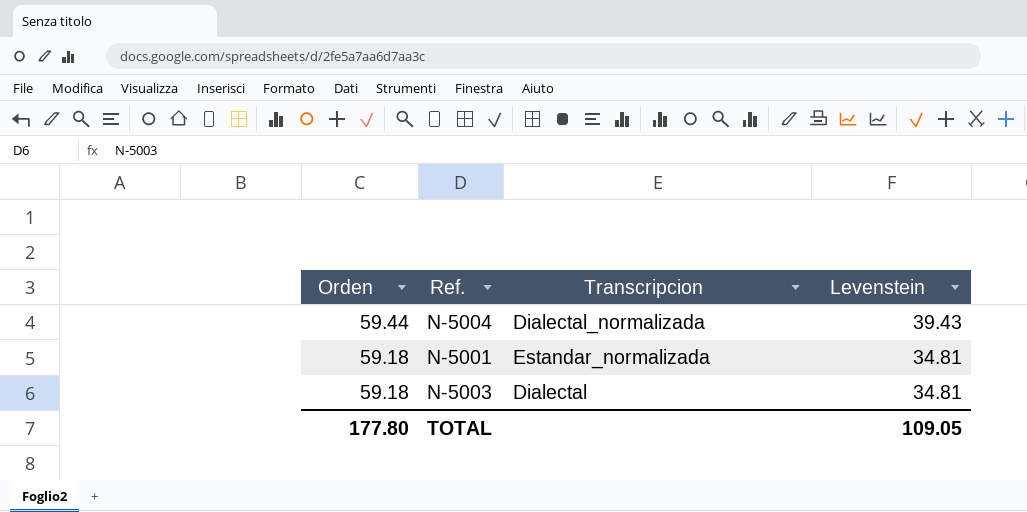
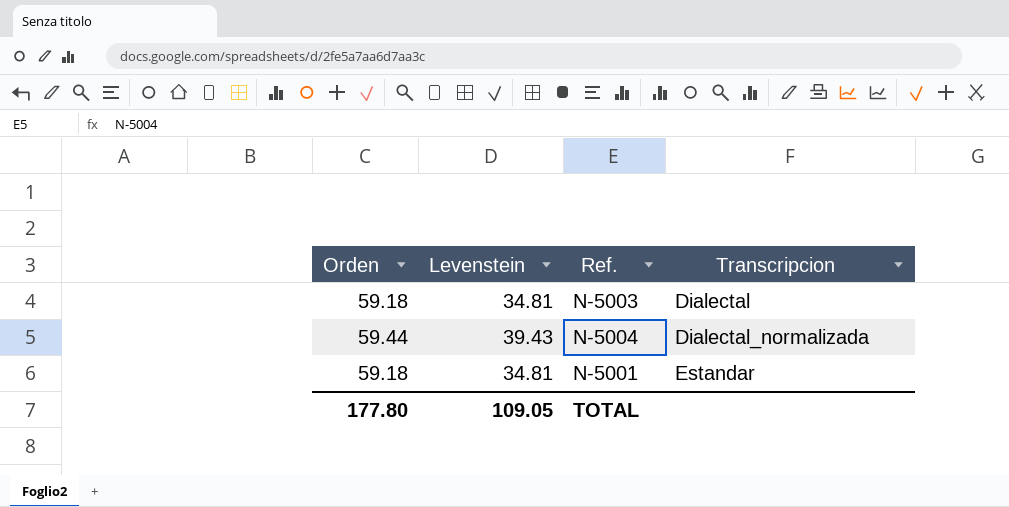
row order: Orden descending -> Transcripcion ascending
column Levenstein | position: 4 -> 2
N-5001 | Transcripcion: Estandar_normalizada -> Estandar

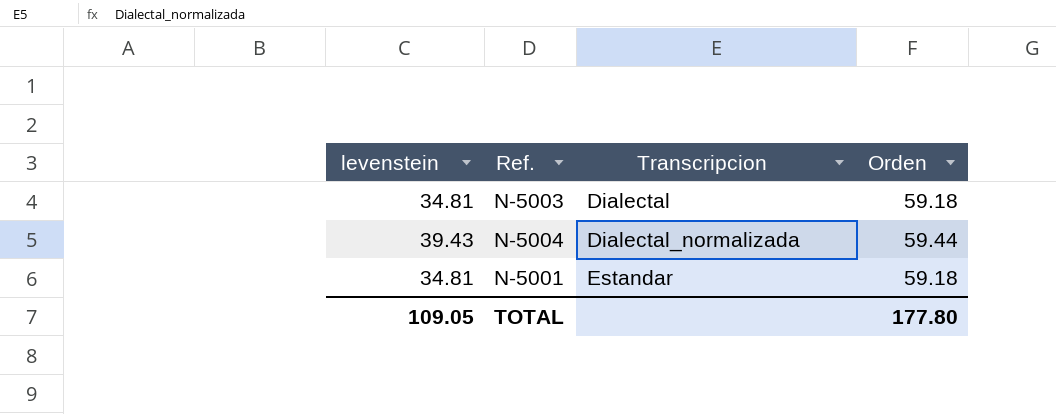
column name: Levenstein -> levenstein
column Orden | position: 1 -> 4

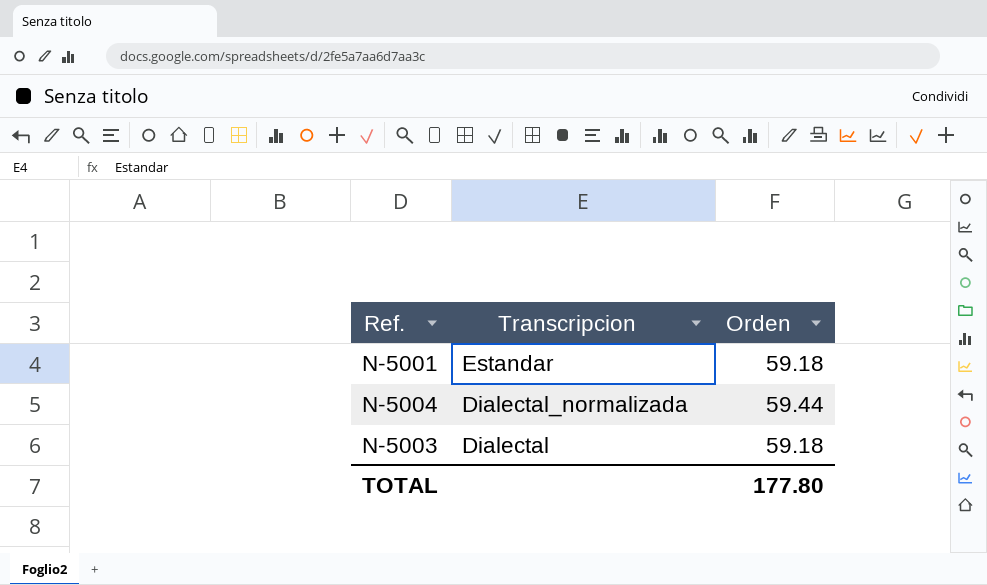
row order: Transcripcion ascending -> Transcripcion descending
column levenstein | position: 1 -> none

